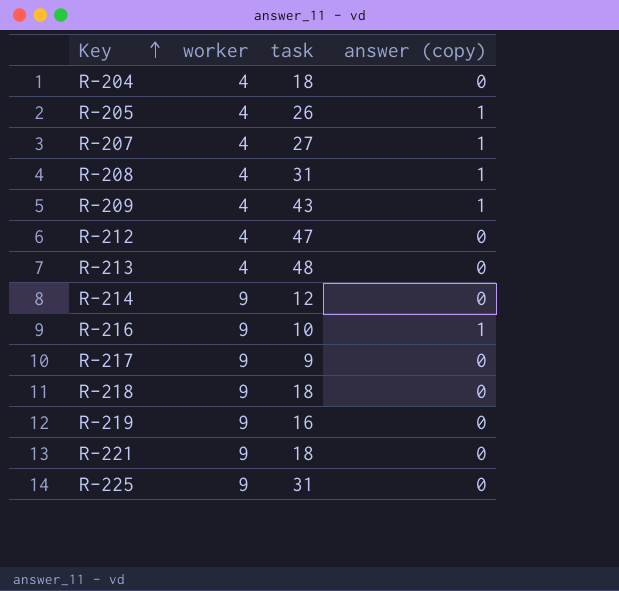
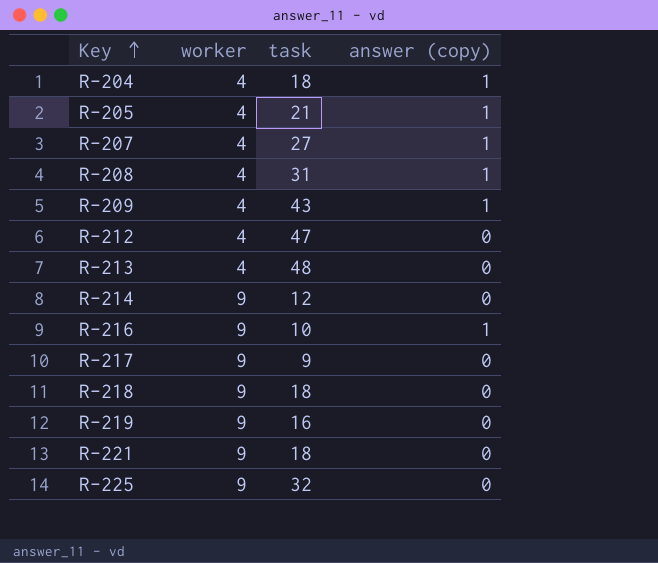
R-204 | answer (copy): 0 -> 1
R-205 | task: 26 -> 21
R-225 | task: 31 -> 32

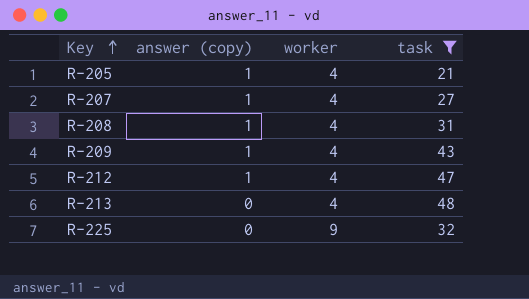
filter: none -> task >= 21
column answer (copy) | position: 4 -> 2
R-212 | answer (copy): 0 -> 1

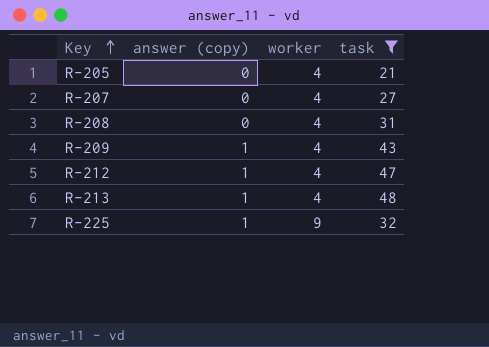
R-205 | answer (copy): 1 -> 0
R-207 | answer (copy): 1 -> 0
R-208 | answer (copy): 1 -> 0
R-213 | answer (copy): 0 -> 1
R-225 | answer (copy): 0 -> 1

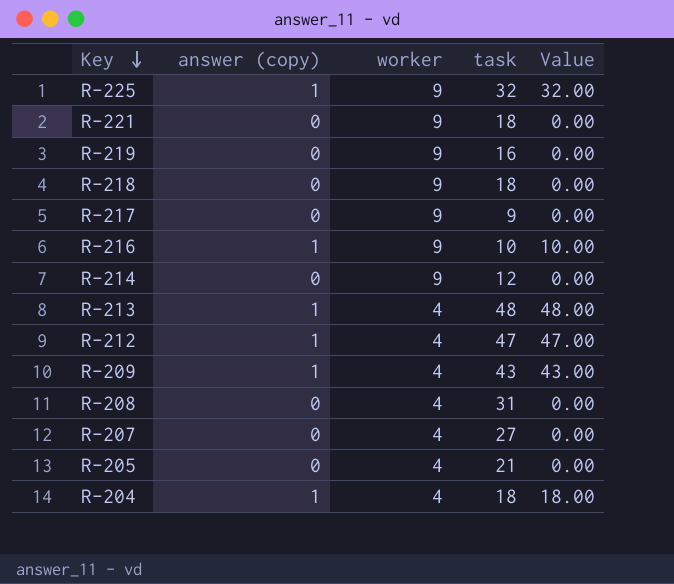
filter: task >= 21 -> none
row order: Key ascending -> Key descending
column Value | formula: none -> [answer (copy)] * [task]

